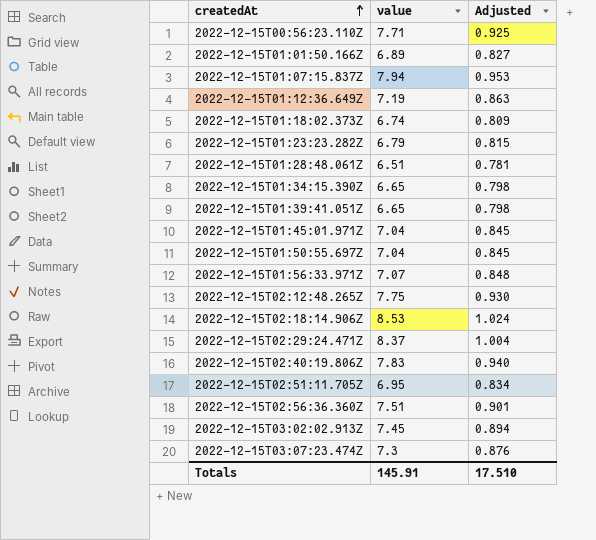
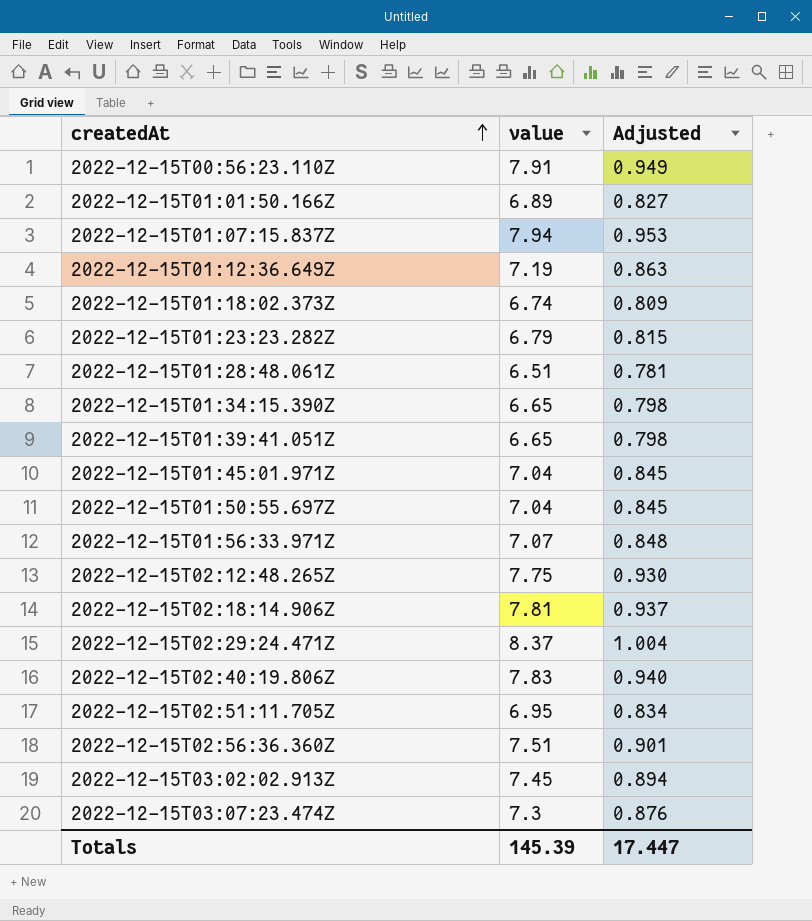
2022-12-15T00:56:23.110Z | value: 7.71 -> 7.91
2022-12-15T00:56:23.110Z | Adjusted: 0.925 -> 0.949
2022-12-15T02:18:14.906Z | value: 8.53 -> 7.81
2022-12-15T02:18:14.906Z | Adjusted: 1.024 -> 0.937
Totals | value: 145.91 -> 145.39
Totals | Adjusted: 17.510 -> 17.447

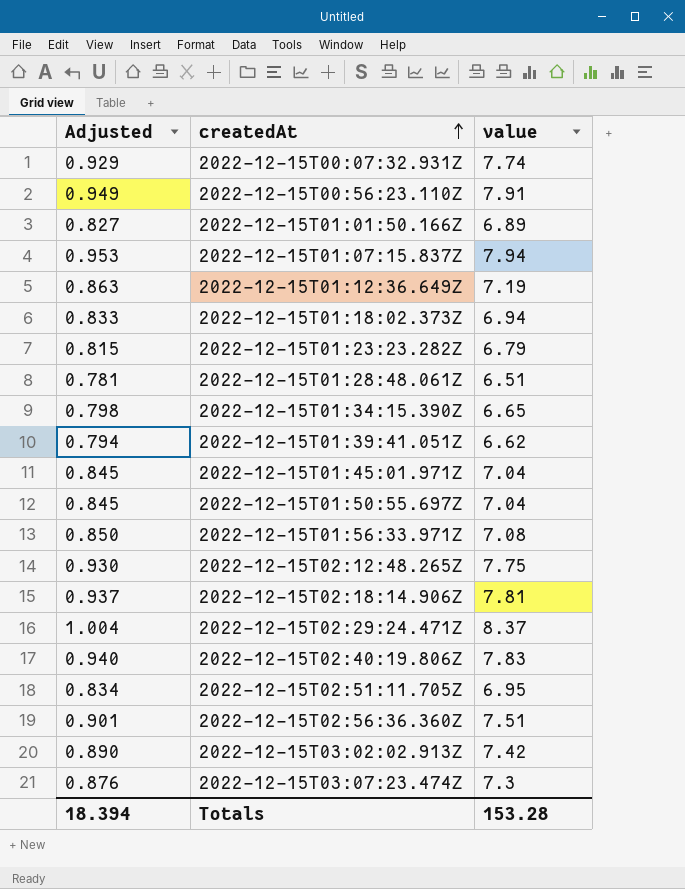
column Adjusted | position: 3 -> 1
row 2022-12-15T00:07:32.931Z: none -> 0.929 | 7.74
2022-12-15T01:18:02.373Z | Adjusted: 0.809 -> 0.833
2022-12-15T01:18:02.373Z | value: 6.74 -> 6.94
2022-12-15T01:39:41.051Z | Adjusted: 0.798 -> 0.794
2022-12-15T01:39:41.051Z | value: 6.65 -> 6.62
2022-12-15T01:56:33.971Z | Adjusted: 0.848 -> 0.850
2022-12-15T01:56:33.971Z | value: 7.07 -> 7.08
2022-12-15T03:02:02.913Z | Adjusted: 0.894 -> 0.890
2022-12-15T03:02:02.913Z | value: 7.45 -> 7.42
Totals | Adjusted: 17.447 -> 18.394
Totals | value: 145.39 -> 153.28

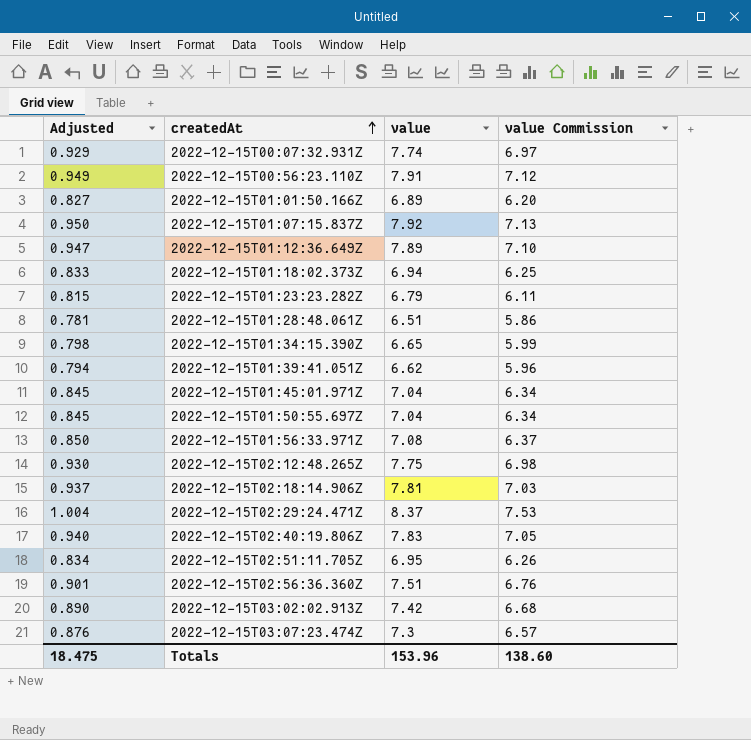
column value Commission | formula: none -> [value] * 0.9
2022-12-15T01:07:15.837Z | Adjusted: 0.953 -> 0.950
2022-12-15T01:07:15.837Z | value: 7.94 -> 7.92
2022-12-15T01:12:36.649Z | Adjusted: 0.863 -> 0.947
2022-12-15T01:12:36.649Z | value: 7.19 -> 7.89
Totals | Adjusted: 18.394 -> 18.475
Totals | value: 153.28 -> 153.96

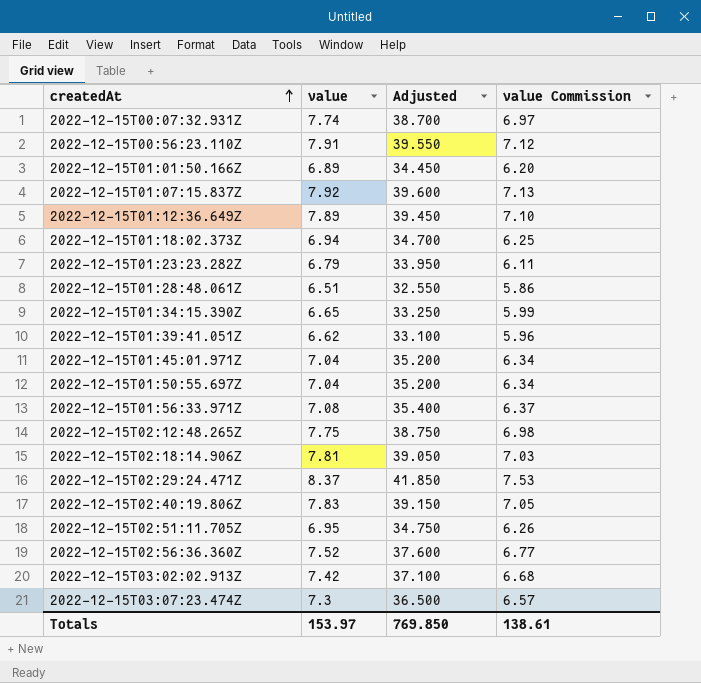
column Adjusted | formula: [value] * 0.12 -> [value] * 5
column Adjusted | position: 1 -> 3
2022-12-15T02:56:36.360Z | value: 7.51 -> 7.52
2022-12-15T02:56:36.360Z | value Commission: 6.76 -> 6.77
Totals | value: 153.96 -> 153.97
Totals | Adjusted: 18.475 -> 769.850
Totals | value Commission: 138.60 -> 138.61

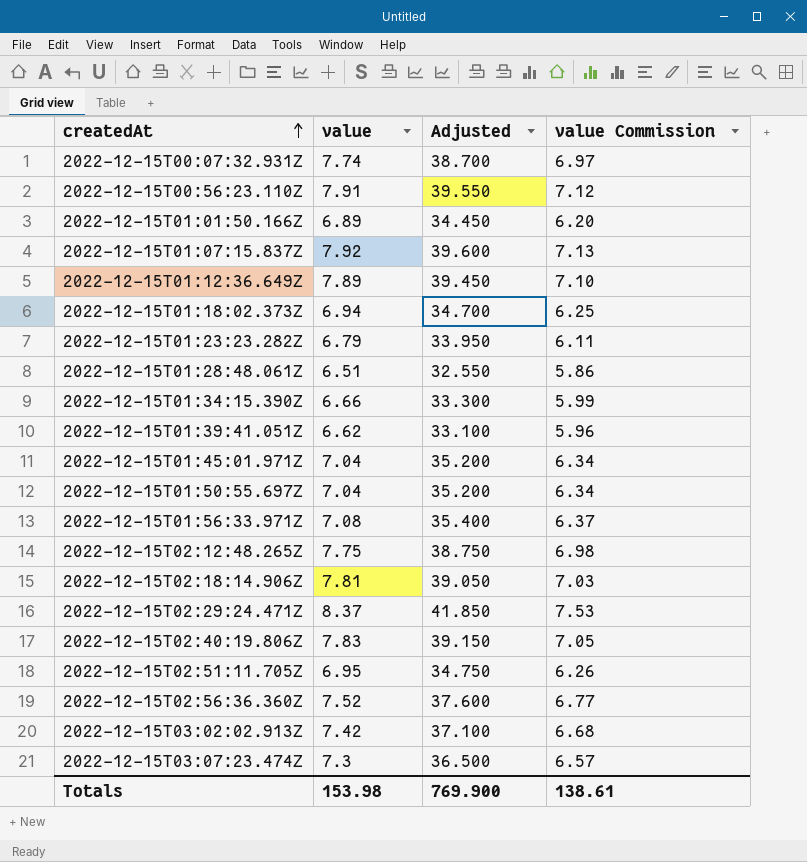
2022-12-15T01:34:15.390Z | value: 6.65 -> 6.66
2022-12-15T01:34:15.390Z | Adjusted: 33.250 -> 33.300
Totals | value: 153.97 -> 153.98
Totals | Adjusted: 769.850 -> 769.900

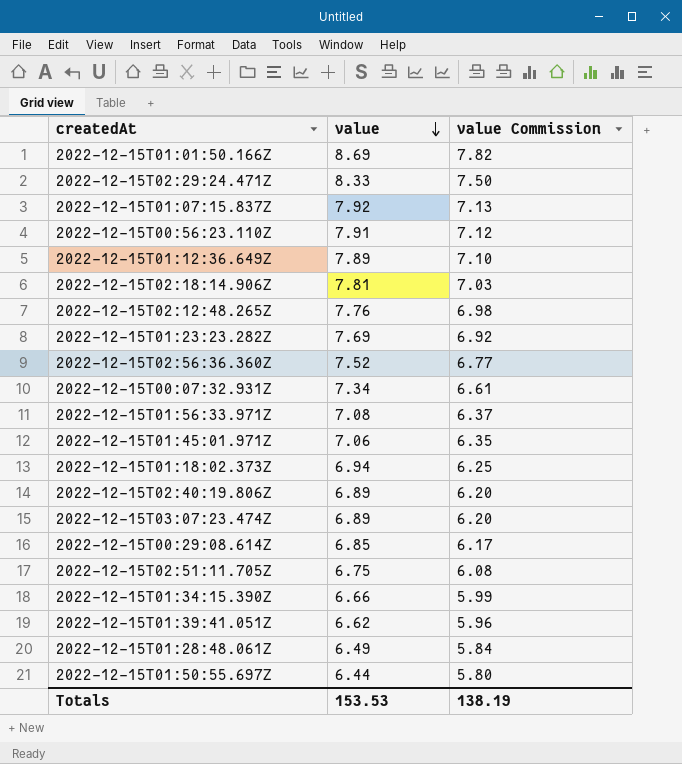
row order: createdAt ascending -> value descending
column Adjusted | formula: [value] * 5 -> none
row 2022-12-15T03:02:02.913Z: 7.42 | 37.100 | 6.68 -> none
2022-12-15T01:01:50.166Z | value: 6.89 -> 8.69
2022-12-15T01:01:50.166Z | value Commission: 6.20 -> 7.82
2022-12-15T02:29:24.471Z | value: 8.37 -> 8.33
2022-12-15T02:29:24.471Z | value Commission: 7.53 -> 7.50
2022-12-15T02:12:48.265Z | value: 7.75 -> 7.76
2022-12-15T01:23:23.282Z | value: 6.79 -> 7.69
2022-12-15T01:23:23.282Z | value Commission: 6.11 -> 6.92
2022-12-15T00:07:32.931Z | value: 7.74 -> 7.34
2022-12-15T00:07:32.931Z | value Commission: 6.97 -> 6.61
2022-12-15T01:45:01.971Z | value: 7.04 -> 7.06
2022-12-15T01:45:01.971Z | value Commission: 6.34 -> 6.35
2022-12-15T02:40:19.806Z | value: 7.83 -> 6.89
2022-12-15T02:40:19.806Z | value Commission: 7.05 -> 6.20
2022-12-15T03:07:23.474Z | value: 7.3 -> 6.89
2022-12-15T03:07:23.474Z | value Commission: 6.57 -> 6.20
row 2022-12-15T00:29:08.614Z: none -> 6.85 | 6.17
2022-12-15T02:51:11.705Z | value: 6.95 -> 6.75
2022-12-15T02:51:11.705Z | value Commission: 6.26 -> 6.08
2022-12-15T01:28:48.061Z | value: 6.51 -> 6.49
2022-12-15T01:28:48.061Z | value Commission: 5.86 -> 5.84
2022-12-15T01:50:55.697Z | value: 7.04 -> 6.44
2022-12-15T01:50:55.697Z | value Commission: 6.34 -> 5.80
Totals | value: 153.98 -> 153.53
Totals | value Commission: 138.61 -> 138.19

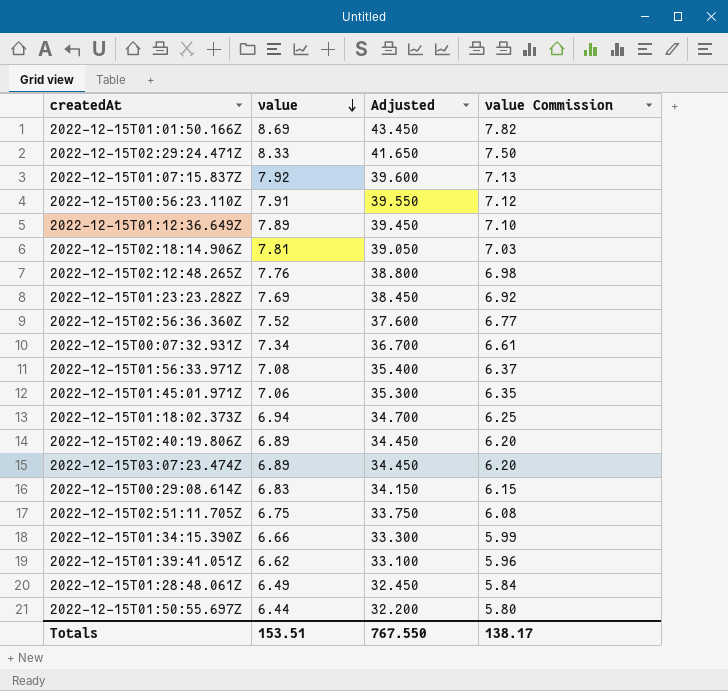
column Adjusted | formula: none -> [value] * 5
2022-12-15T00:29:08.614Z | value: 6.85 -> 6.83
2022-12-15T00:29:08.614Z | value Commission: 6.17 -> 6.15
Totals | value: 153.53 -> 153.51
Totals | value Commission: 138.19 -> 138.17

